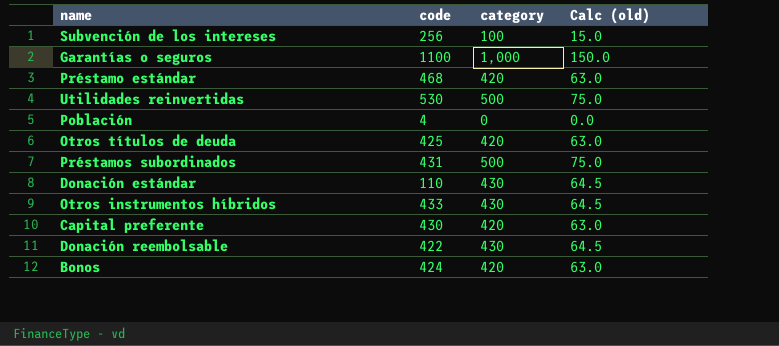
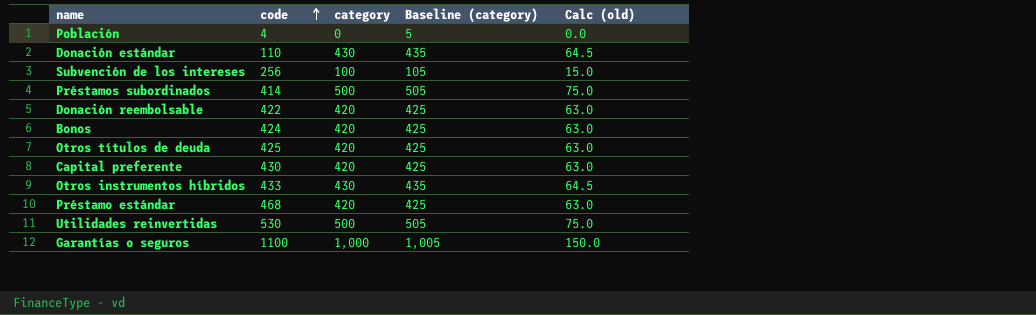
row order: none -> code ascending
column Baseline (category) | formula: none -> [category] + 5
Préstamos subordinados | code: 431 -> 414
Donación reembolsable | category: 430 -> 420
Donación reembolsable | Calc (old): 64.5 -> 63.0

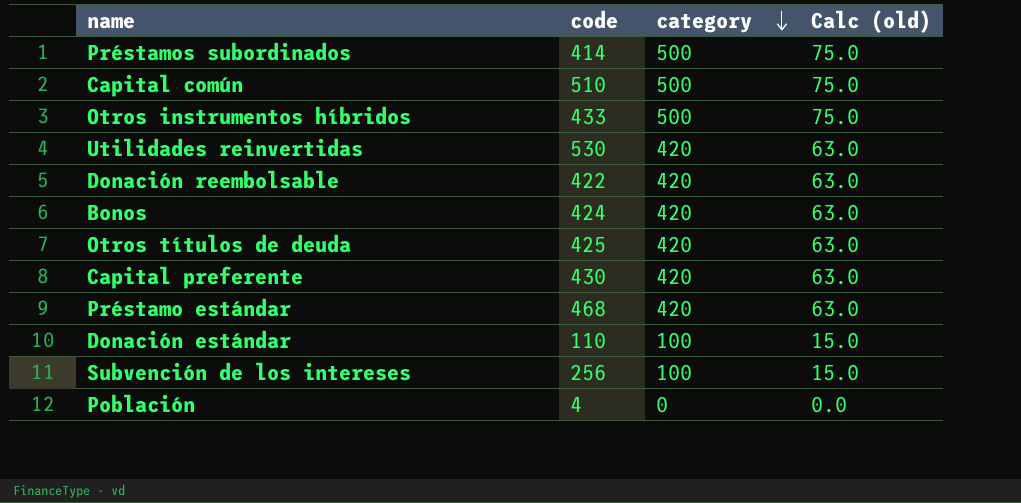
row order: code ascending -> category descending
column Baseline (category) | formula: [category] + 5 -> none
row Garantías o seguros: 1100 | 1,000 | 1,005 | 150.0 -> none
row Capital común: none -> 510 | 500 | 75.0
Otros instrumentos híbridos | category: 430 -> 500
Otros instrumentos híbridos | Calc (old): 64.5 -> 75.0
Utilidades reinvertidas | category: 500 -> 420
Utilidades reinvertidas | Calc (old): 75.0 -> 63.0
Donación estándar | category: 430 -> 100
Donación estándar | Calc (old): 64.5 -> 15.0

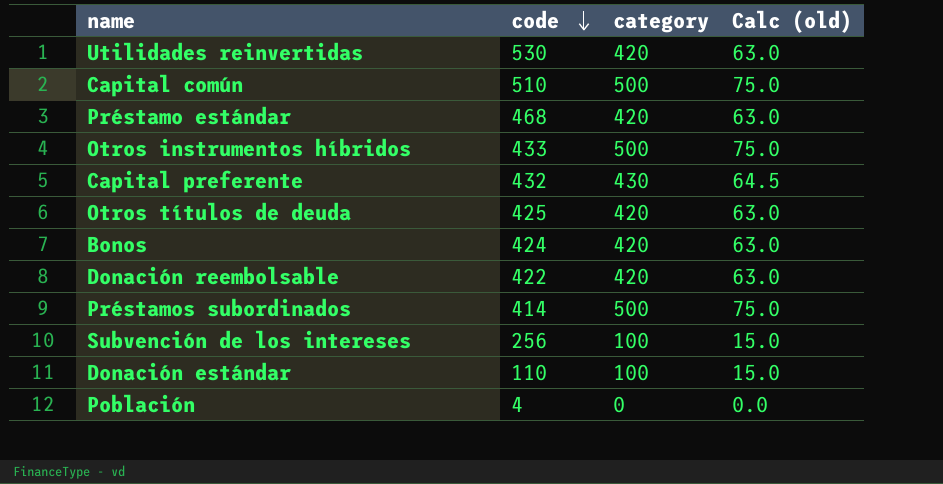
row order: category descending -> code descending
Capital preferente | code: 430 -> 432
Capital preferente | category: 420 -> 430
Capital preferente | Calc (old): 63.0 -> 64.5

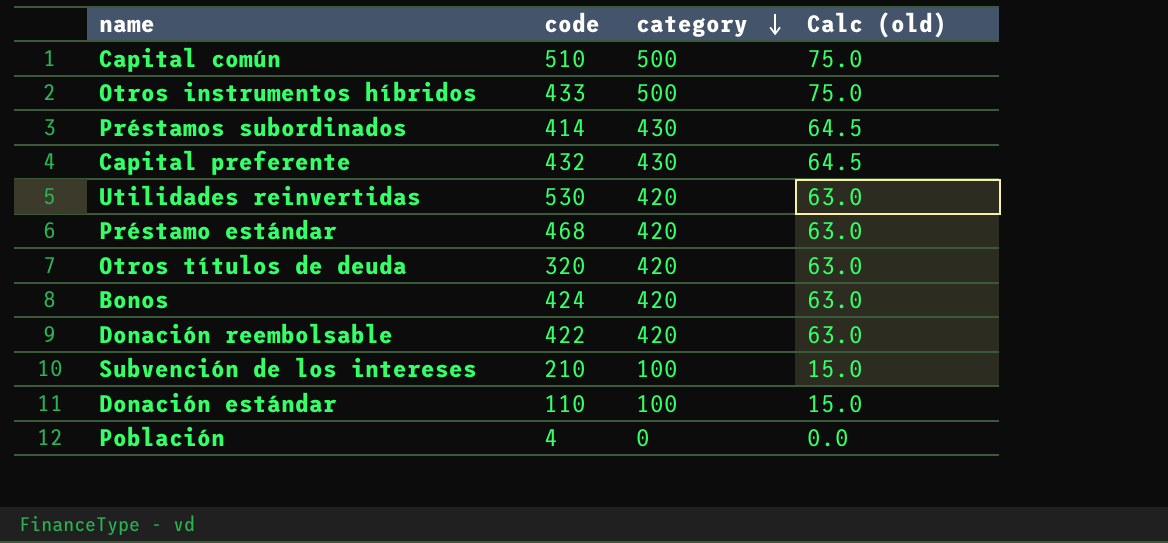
row order: code descending -> category descending
Préstamos subordinados | category: 500 -> 430
Préstamos subordinados | Calc (old): 75.0 -> 64.5
Otros títulos de deuda | code: 425 -> 320
Subvención de los intereses | code: 256 -> 210

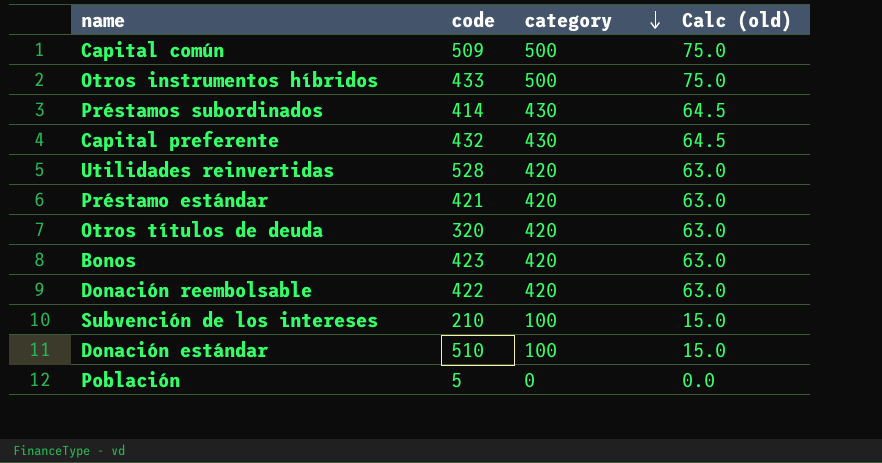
Capital común | code: 510 -> 509
Utilidades reinvertidas | code: 530 -> 528
Préstamo estándar | code: 468 -> 421
Bonos | code: 424 -> 423
Donación estándar | code: 110 -> 510
Población | code: 4 -> 5

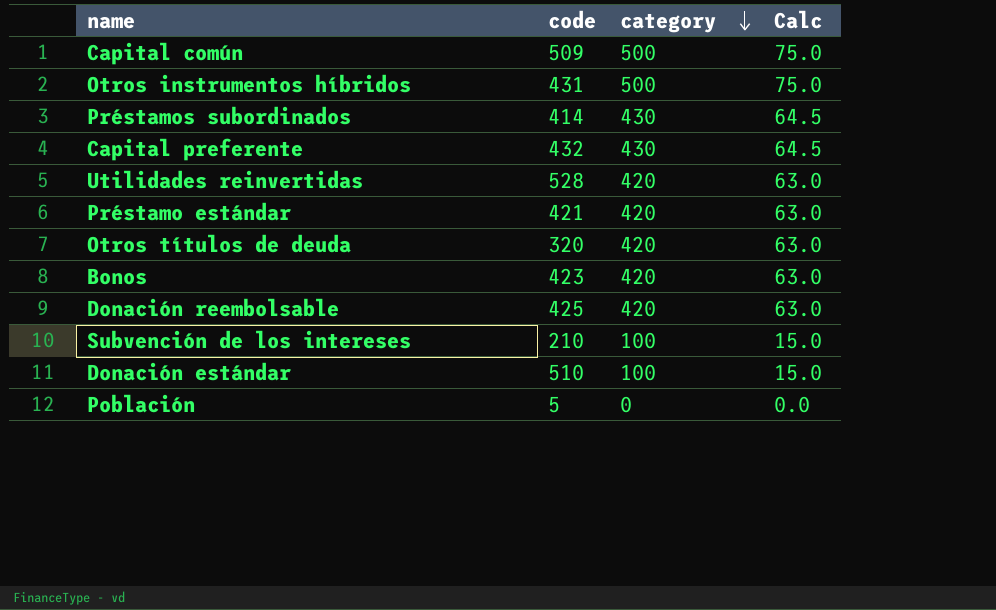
column name: Calc (old) -> Calc
Otros instrumentos híbridos | code: 433 -> 431
Donación reembolsable | code: 422 -> 425

